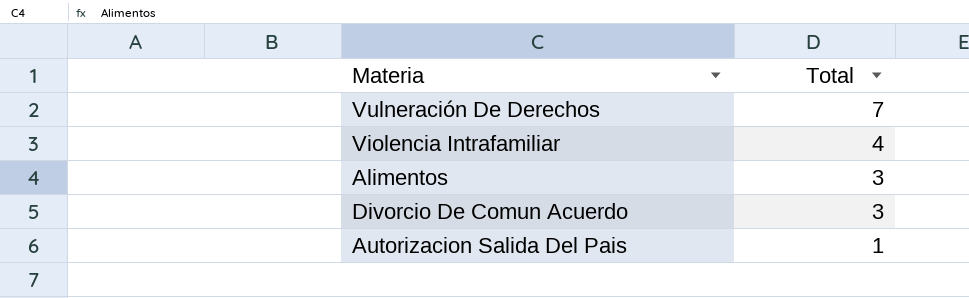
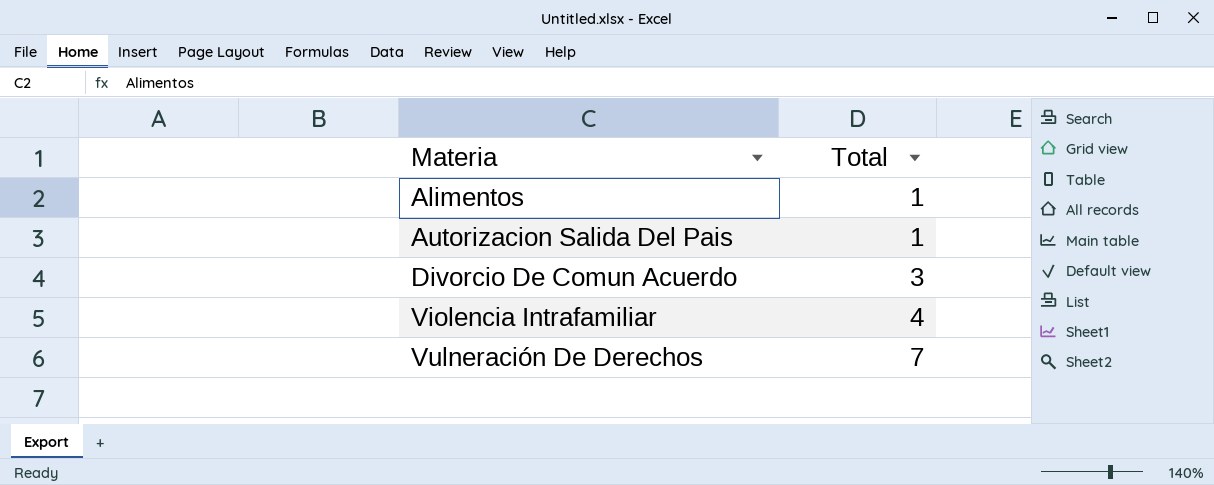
row order: Total descending -> Materia ascending
Alimentos | Total: 3 -> 1

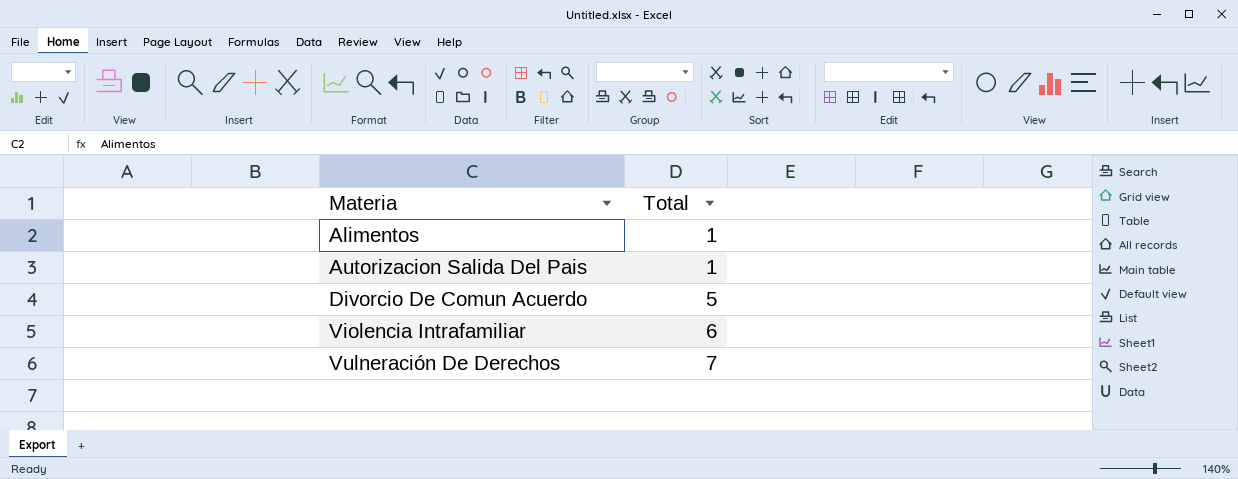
Divorcio De Comun Acuerdo | Total: 3 -> 5
Violencia Intrafamiliar | Total: 4 -> 6

